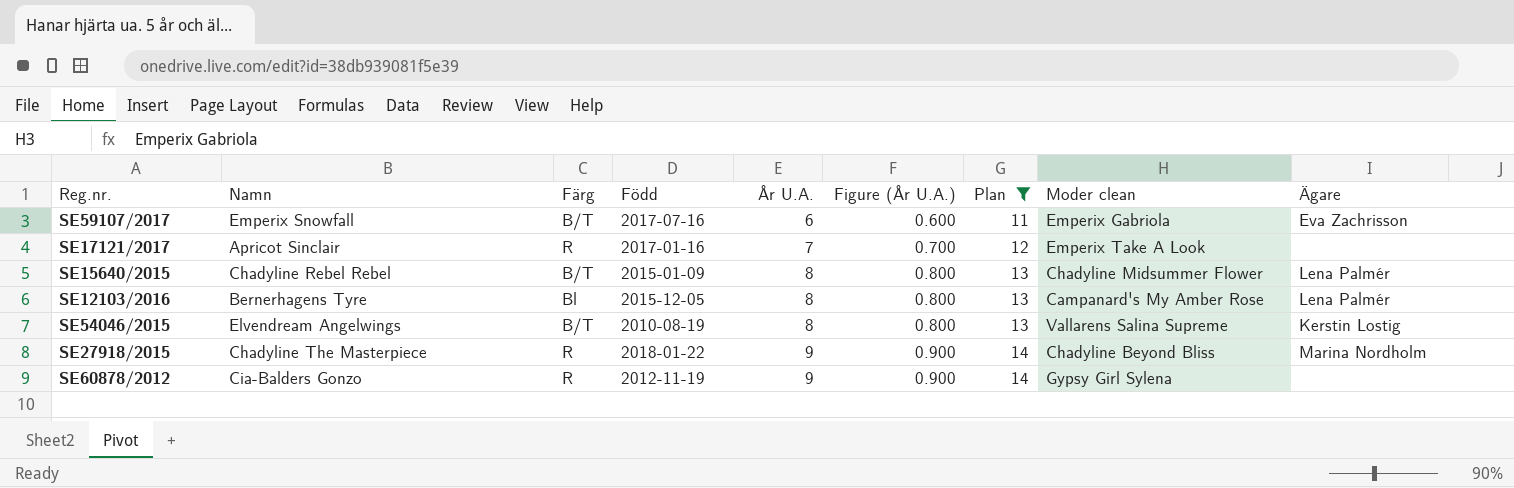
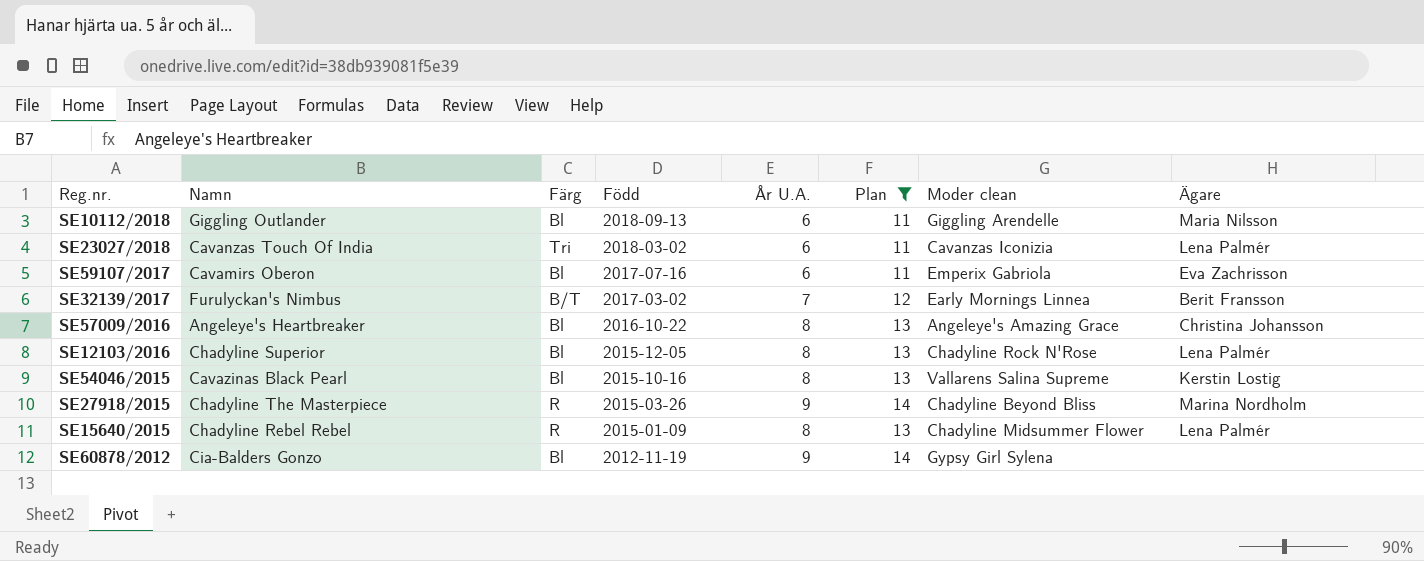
row order: År U.A. ascending -> Född descending
column Figure (År U.A.) | formula: [År U.A.] * 0.1 -> none
row SE17121/2017: Apricot Sinclair | R | 2017-01-16 | 7 | 0.700 | 12 | Emperix Take A Look | none -> none
row SE10112/2018: none -> Giggling Outlander | Bl | 2018-09-13 | 6 | 11 | Giggling Arendelle | Maria Nilsson
row SE23027/2018: none -> Cavanzas Touch Of India | Tri | 2018-03-02 | 6 | 11 | Cavanzas Iconizia | Lena Palmér
SE59107/2017 | Namn: Emperix Snowfall -> Cavamirs Oberon
SE59107/2017 | Färg: B/T -> Bl
row SE32139/2017: none -> Furulyckan's Nimbus | B/T | 2017-03-02 | 7 | 12 | Early Mornings Linnea | Berit Fransson
row SE57009/2016: none -> Angeleye's Heartbreaker | Bl | 2016-10-22 | 8 | 13 | Angeleye's Amazing Grace | Christina Johansson
SE12103/2016 | Namn: Bernerhagens Tyre -> Chadyline Superior
SE12103/2016 | Moder clean: Campanard's My Amber Rose -> Chadyline Rock N'Rose
SE54046/2015 | Namn: Elvendream Angelwings -> Cavazinas Black Pearl
SE54046/2015 | Färg: B/T -> Bl
SE54046/2015 | Född: 2010-08-19 -> 2015-10-16
SE27918/2015 | Född: 2018-01-22 -> 2015-03-26
SE15640/2015 | Färg: B/T -> R
SE60878/2012 | Färg: R -> Bl

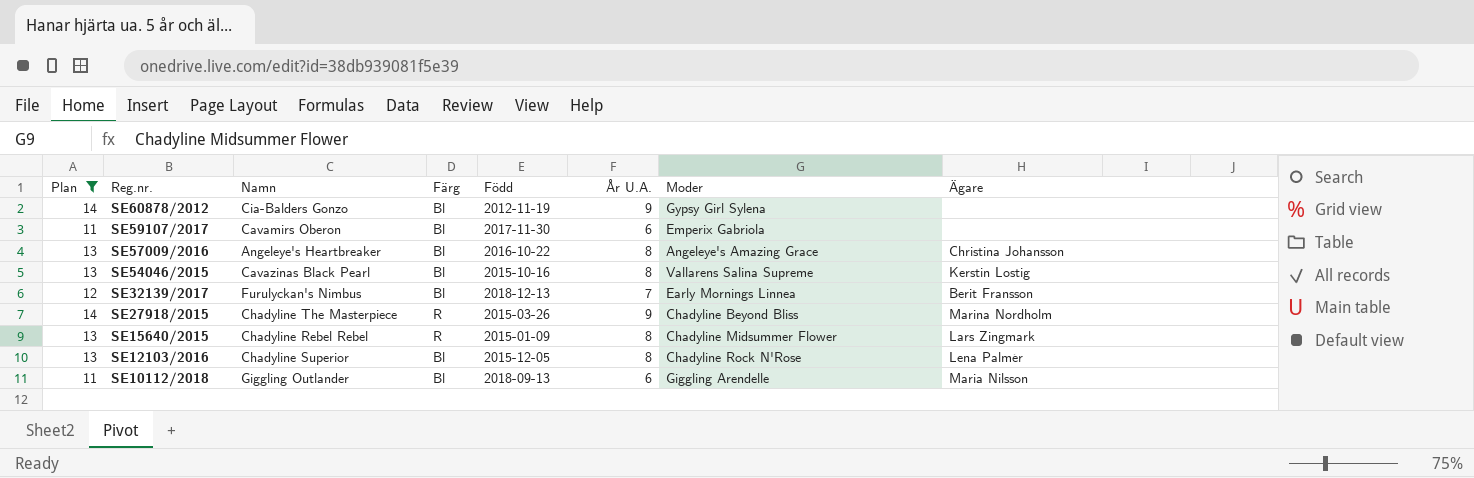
row order: Född descending -> Reg.nr. descending
column Plan | position: 6 -> 1
column name: Moder clean -> Moder
row SE23027/2018: Cavanzas Touch Of India | Tri | 2018-03-02 | 6 | 11 | Cavanzas Iconizia | Lena Palmér -> none
SE59107/2017 | Född: 2017-07-16 -> 2017-11-30
SE59107/2017 | Ägare: Eva Zachrisson -> none
SE32139/2017 | Färg: B/T -> Bl
SE32139/2017 | Född: 2017-03-02 -> 2018-12-13
SE15640/2015 | Ägare: Lena Palmér -> Lars Zingmark

